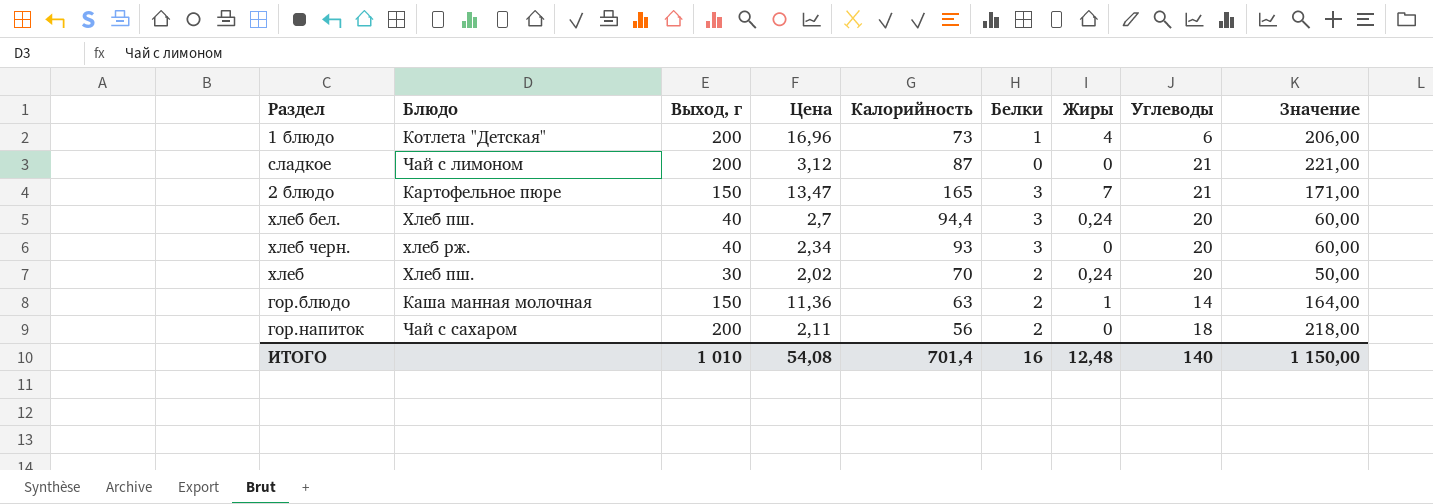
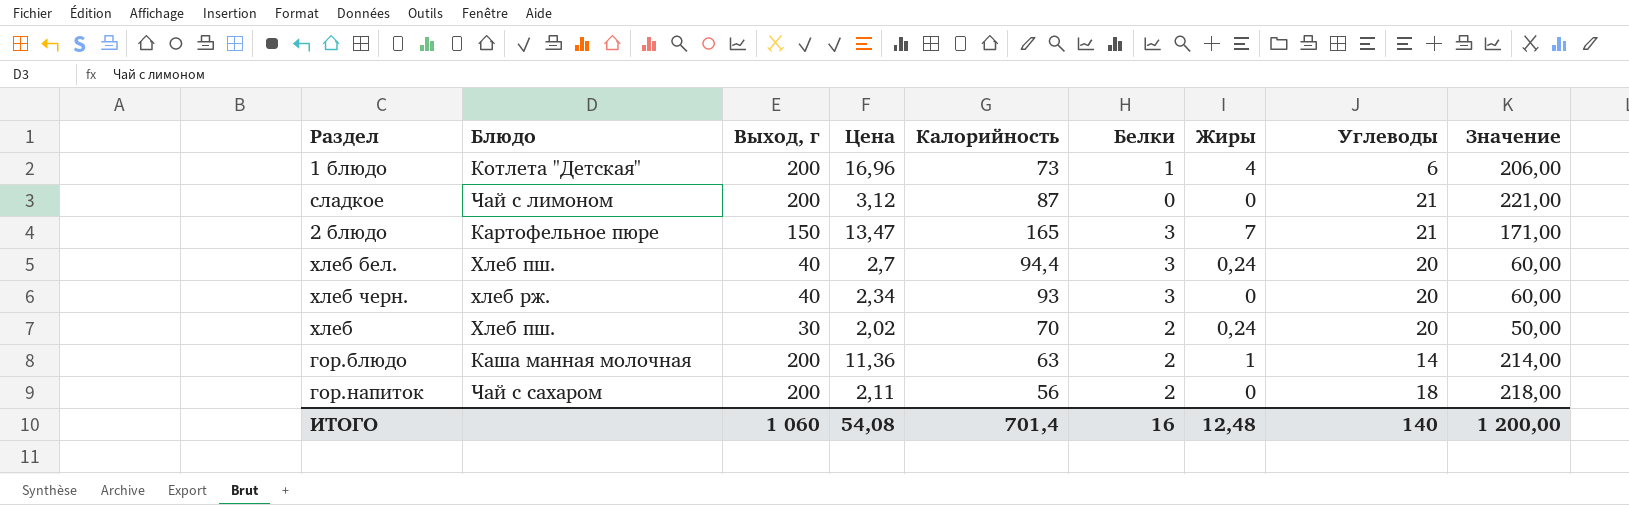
гор.блюдо | Выход, г: 150 -> 200
гор.блюдо | Значение: 164,00 -> 214,00
ИТОГО | Выход, г: 1 010 -> 1 060
ИТОГО | Значение: 1 150,00 -> 1 200,00

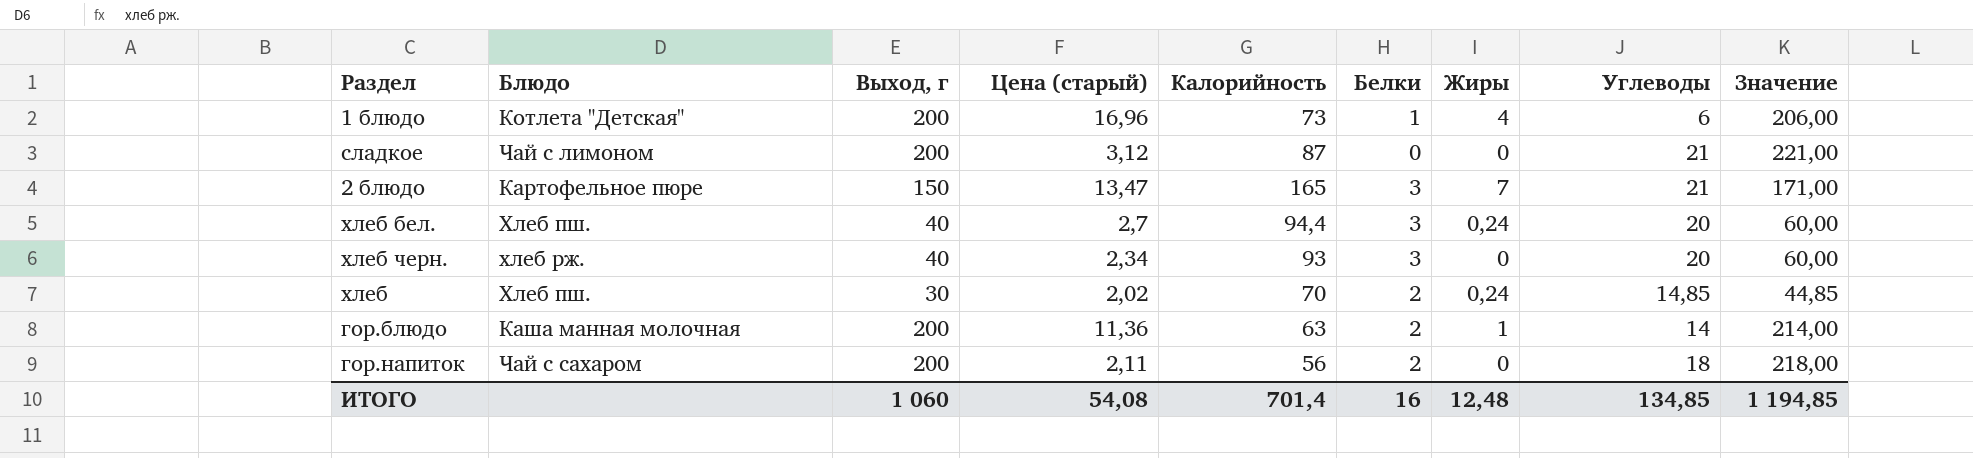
column name: Цена -> Цена (старый)
хлеб | Углеводы: 20 -> 14,85
хлеб | Значение: 50,00 -> 44,85
ИТОГО | Углеводы: 140 -> 134,85
ИТОГО | Значение: 1 200,00 -> 1 194,85

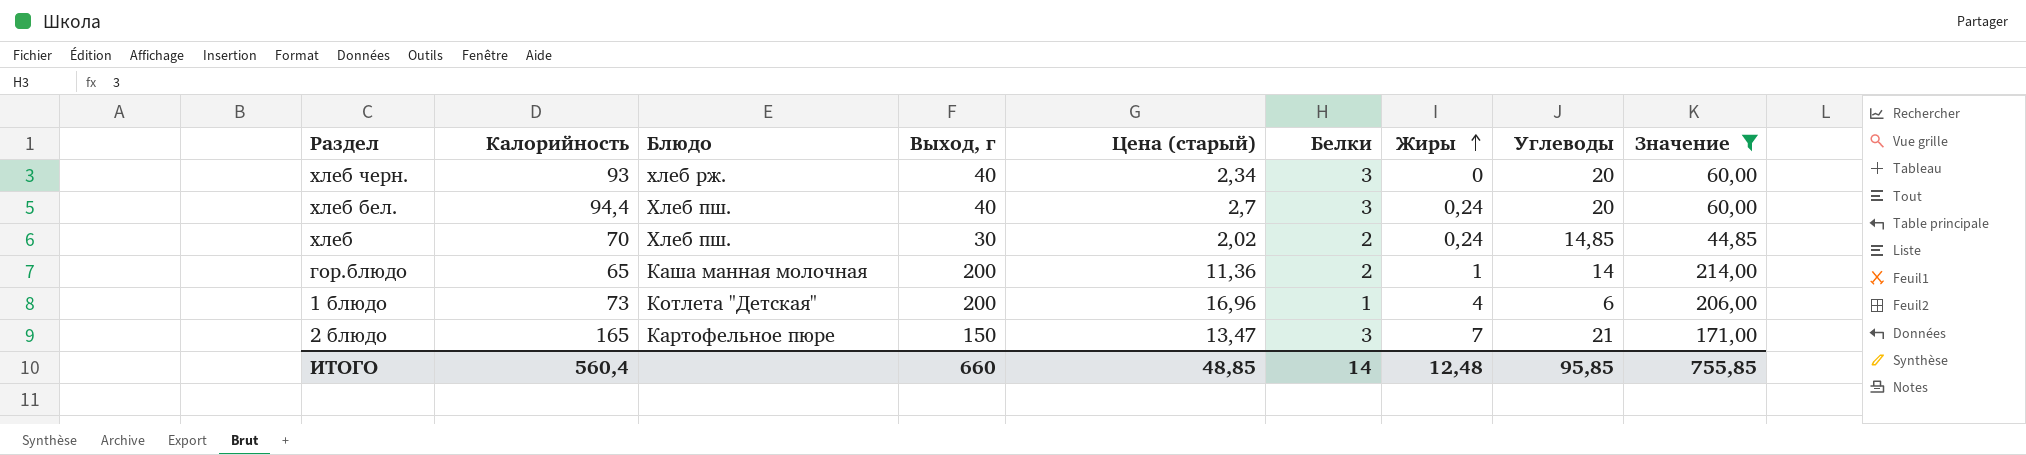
filter: none -> Значение <= 214,00
row order: none -> Жиры ascending
column Калорийность | position: 5 -> 2
гор.блюдо | Калорийность: 63 -> 65
ИТОГО | Калорийность: 701,4 -> 560,4
ИТОГО | Выход, г: 1 060 -> 660
ИТОГО | Цена (старый): 54,08 -> 48,85
ИТОГО | Белки: 16 -> 14
ИТОГО | Углеводы: 134,85 -> 95,85
ИТОГО | Значение: 1 194,85 -> 755,85

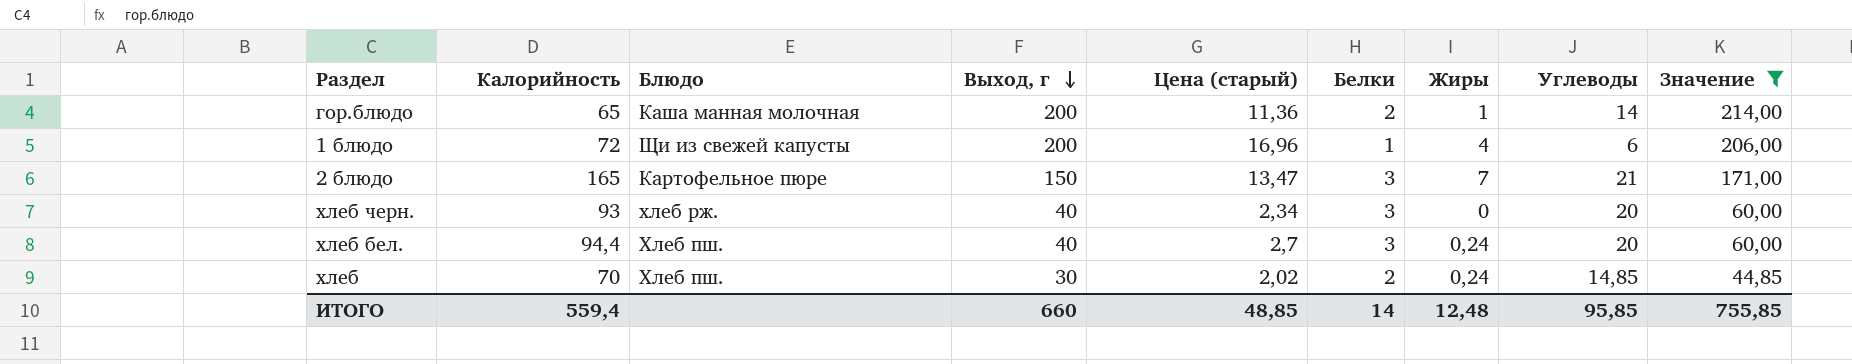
row order: Жиры ascending -> Выход, г descending
1 блюдо | Калорийность: 73 -> 72
1 блюдо | Блюдо: Котлета "Детская" -> Щи из свежей капусты
ИТОГО | Калорийность: 560,4 -> 559,4

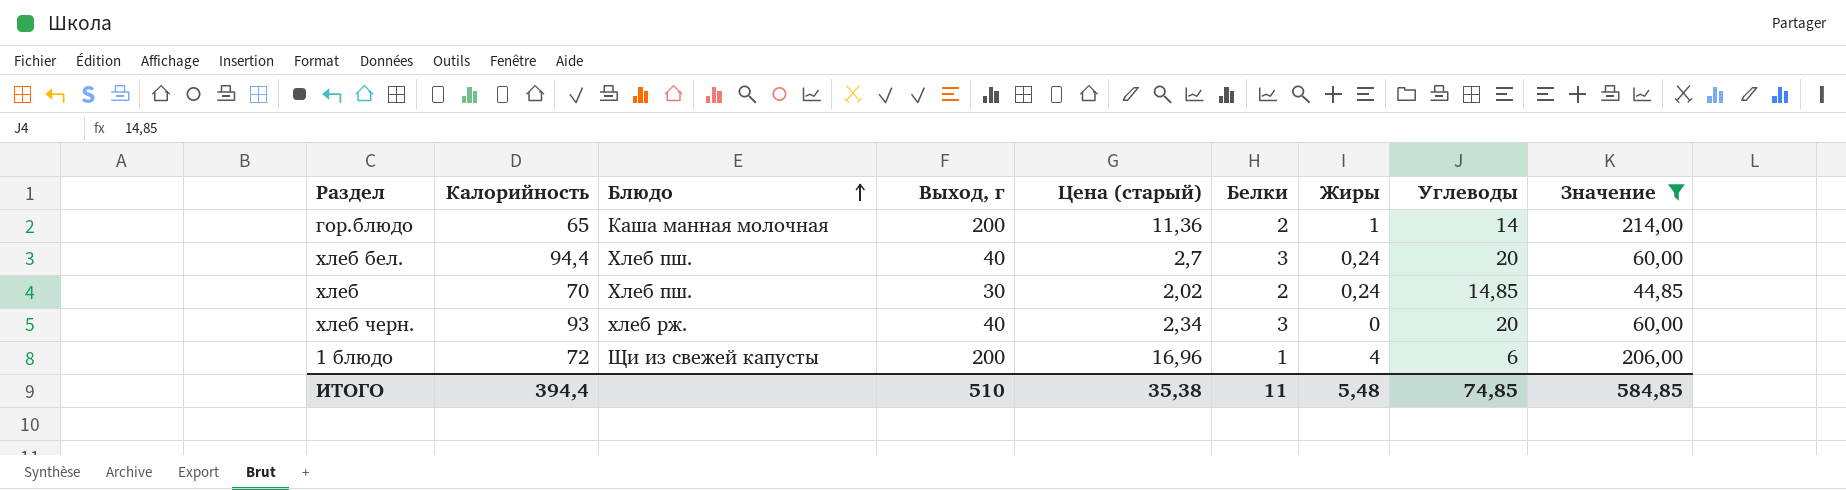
row order: Выход, г descending -> Блюдо ascending
row 2 блюдо: 165 | Картофельное пюре | 150 | 13,47 | 3 | 7 | 21 | 171,00 -> none
ИТОГО | Калорийность: 559,4 -> 394,4
ИТОГО | Выход, г: 660 -> 510
ИТОГО | Цена (старый): 48,85 -> 35,38
ИТОГО | Белки: 14 -> 11
ИТОГО | Жиры: 12,48 -> 5,48
ИТОГО | Углеводы: 95,85 -> 74,85
ИТОГО | Значение: 755,85 -> 584,85

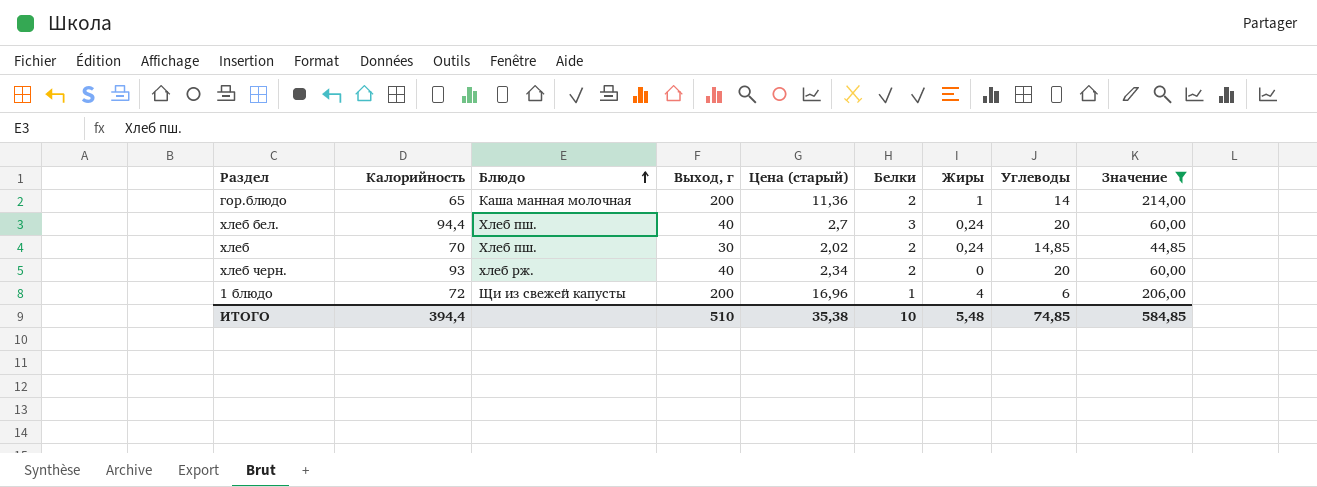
хлеб черн. | Белки: 3 -> 2
ИТОГО | Белки: 11 -> 10

